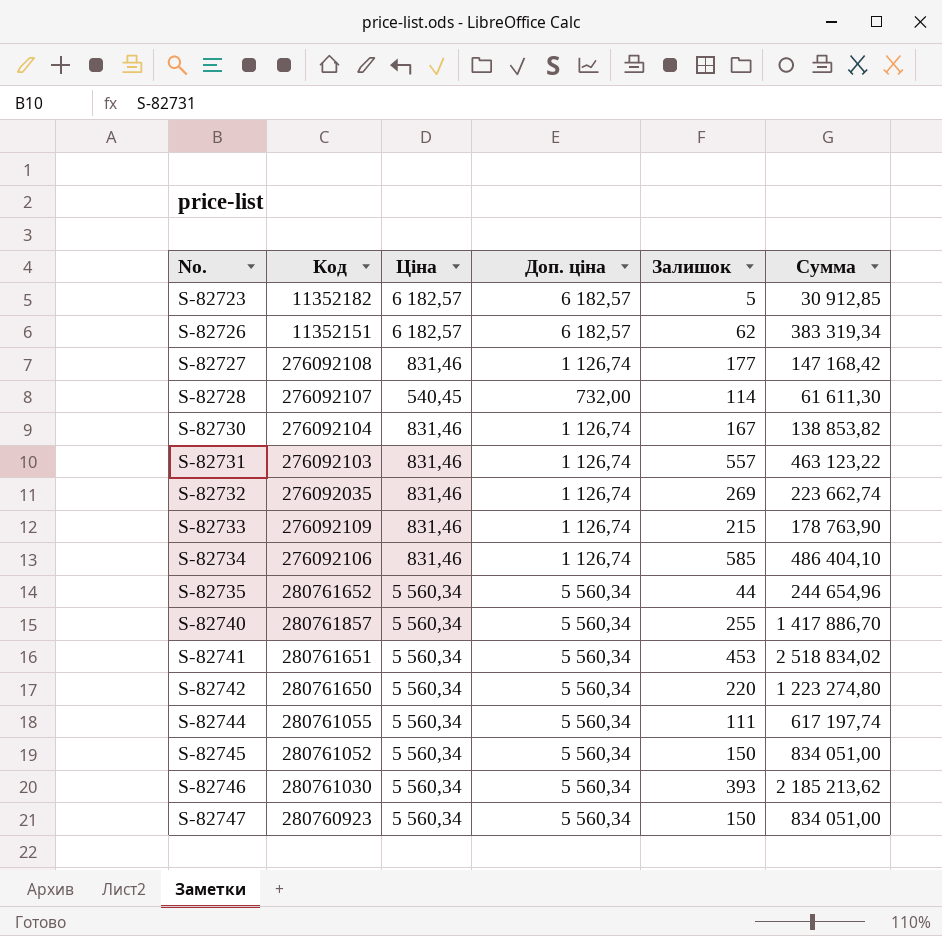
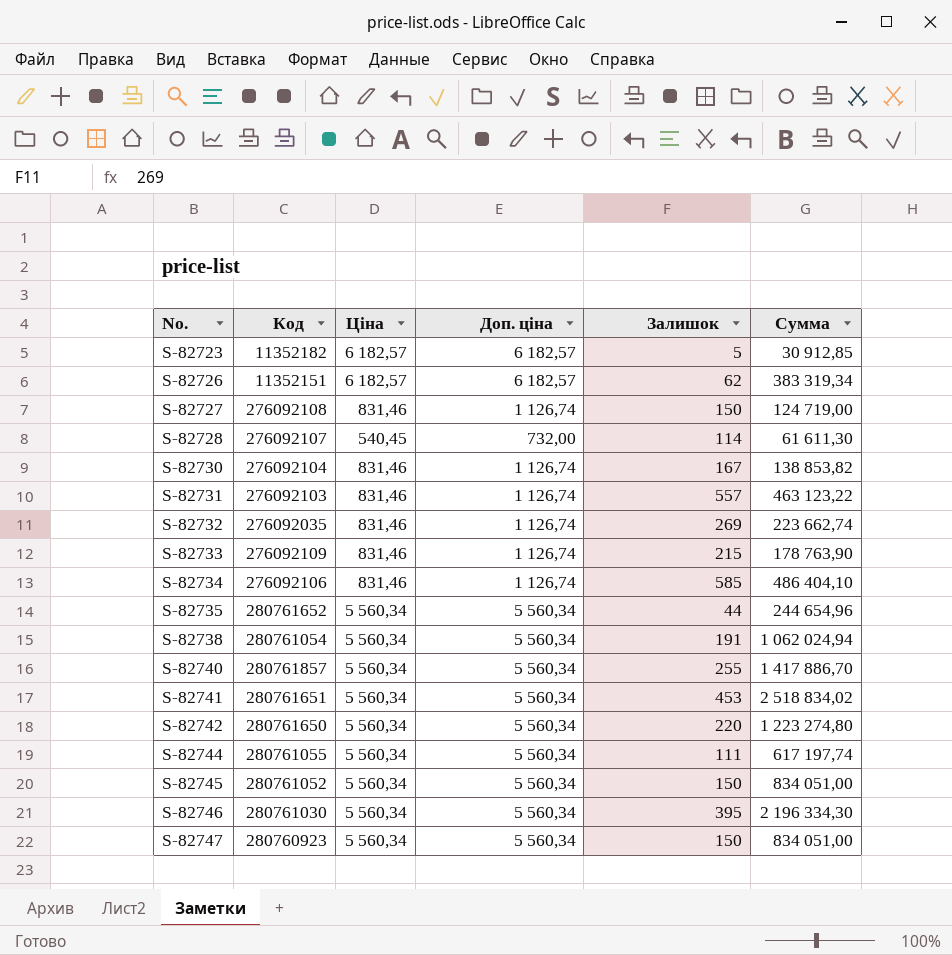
S-82727 | Залишок: 177 -> 150
S-82727 | Сумма: 147 168,42 -> 124 719,00
row S-82738: none -> 280761054 | 5 560,34 | 5 560,34 | 191 | 1 062 024,94
S-82746 | Залишок: 393 -> 395
S-82746 | Сумма: 2 185 213,62 -> 2 196 334,30

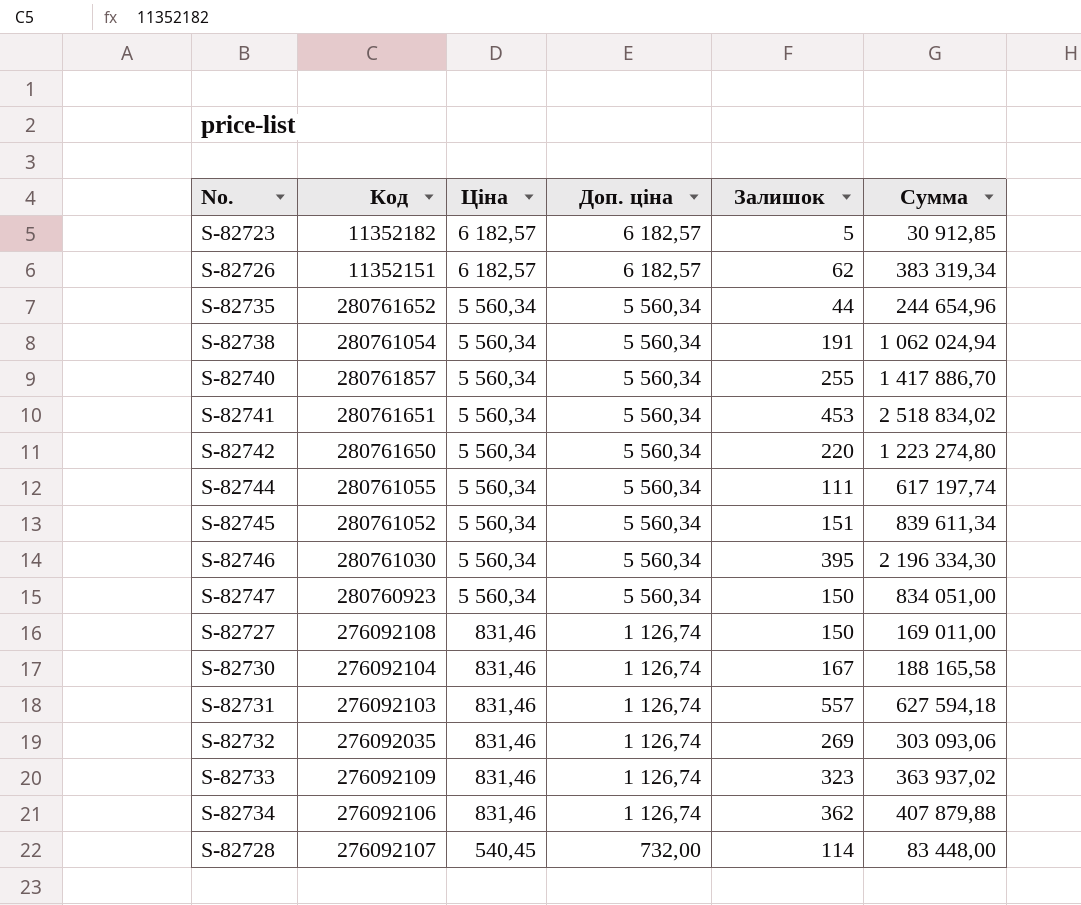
row order: No. ascending -> Ціна descending
column Сумма | formula: [Ціна] * [Залишок] -> [Доп. ціна] * [Залишок]
S-82745 | Залишок: 150 -> 151
S-82733 | Залишок: 215 -> 323
S-82734 | Залишок: 585 -> 362

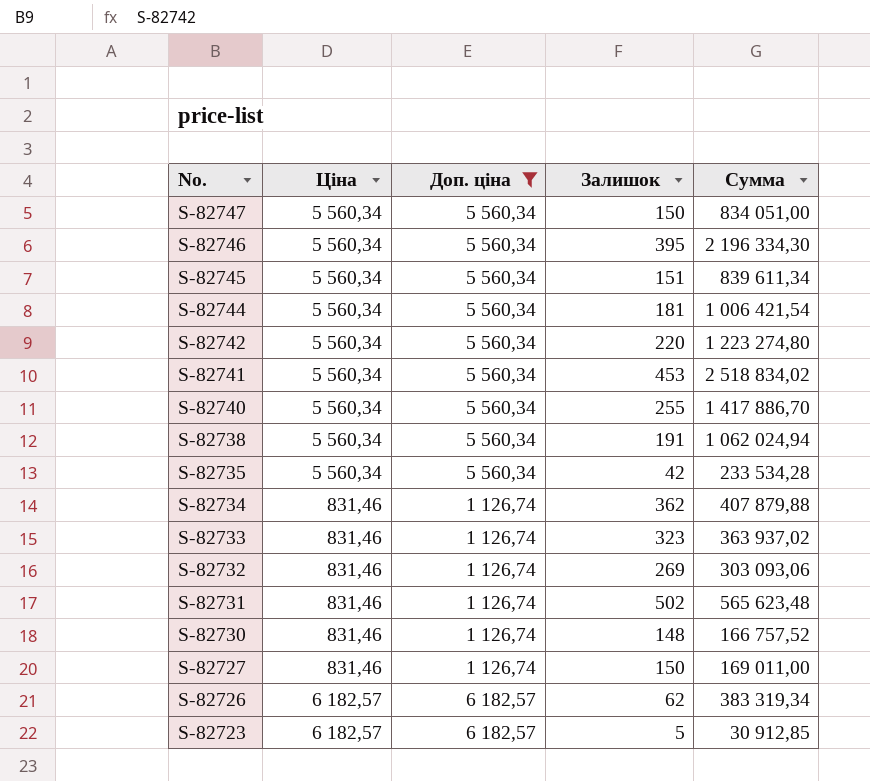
filter: none -> Доп. ціна != 732,00
row order: Ціна descending -> No. descending
column Код | position: 2 -> none
S-82744 | Залишок: 111 -> 181
S-82744 | Сумма: 617 197,74 -> 1 006 421,54
S-82735 | Залишок: 44 -> 42
S-82735 | Сумма: 244 654,96 -> 233 534,28
S-82731 | Залишок: 557 -> 502
S-82731 | Сумма: 627 594,18 -> 565 623,48
S-82730 | Залишок: 167 -> 148
S-82730 | Сумма: 188 165,58 -> 166 757,52

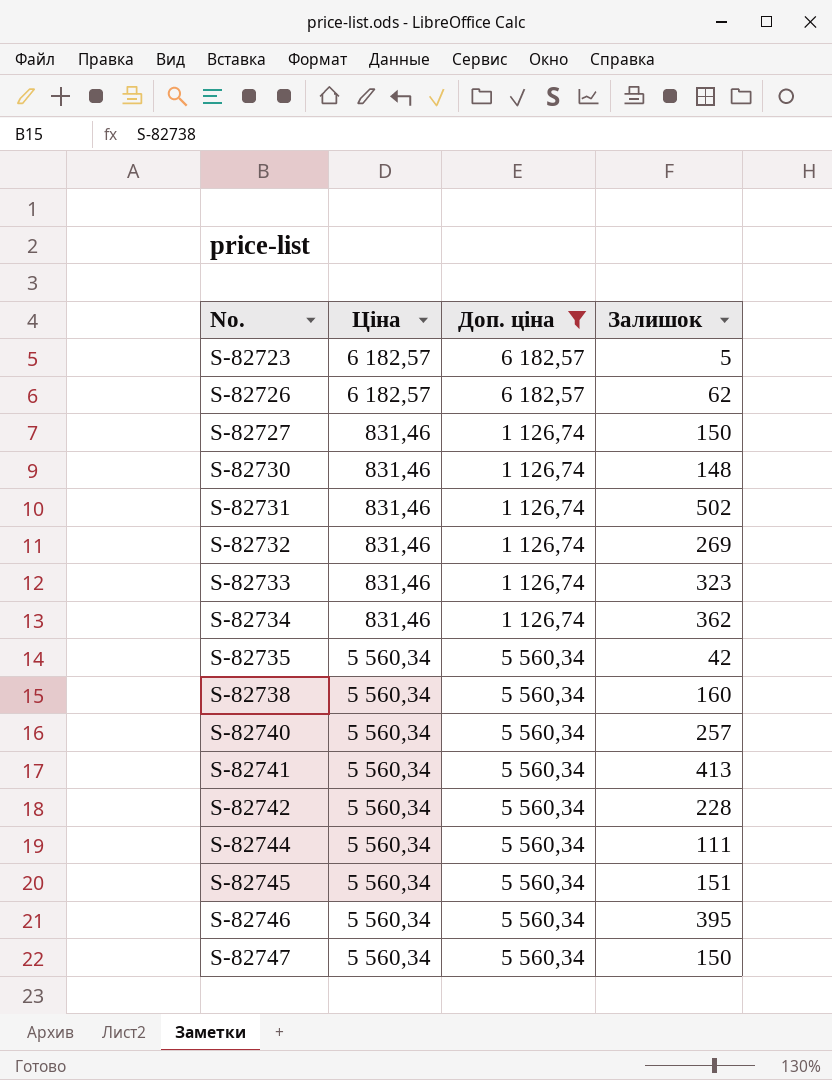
row order: No. descending -> No. ascending
column Сумма | formula: [Доп. ціна] * [Залишок] -> none
S-82738 | Залишок: 191 -> 160
S-82740 | Залишок: 255 -> 257
S-82741 | Залишок: 453 -> 413
S-82742 | Залишок: 220 -> 228
S-82744 | Залишок: 181 -> 111

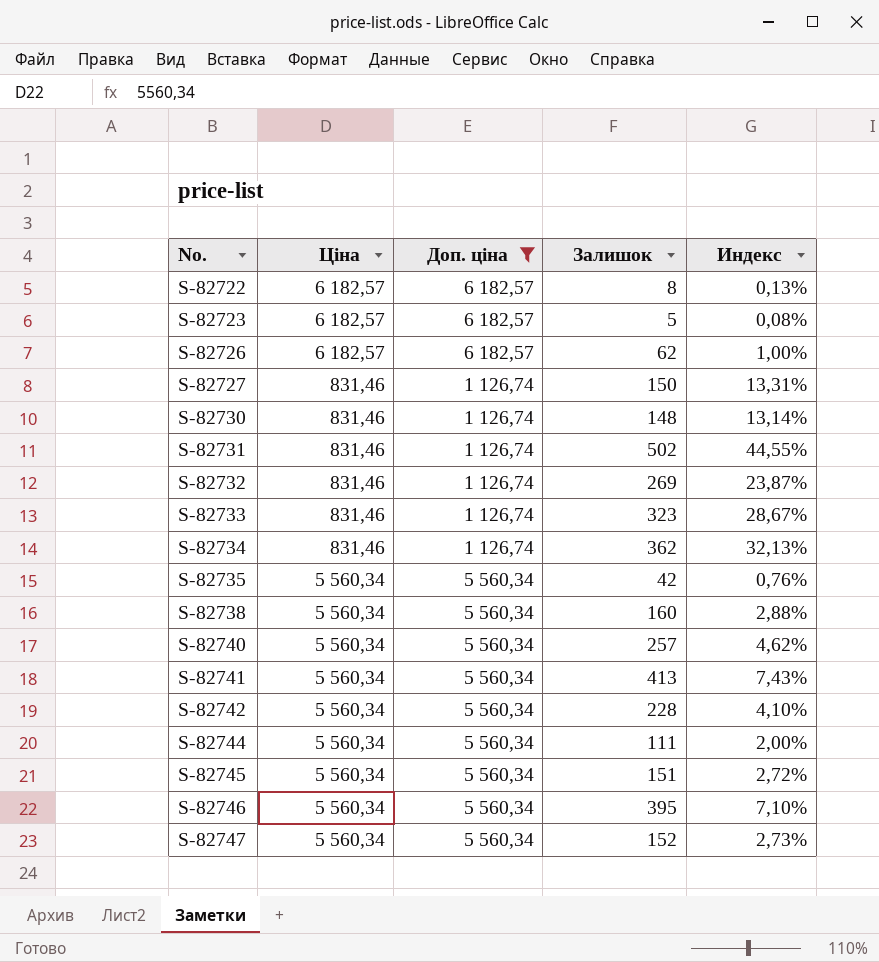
column Индекс | formula: none -> [Залишок] / [Доп. ціна]
row S-82722: none -> 6 182,57 | 6 182,57 | 8 | 0,13%
S-82747 | Залишок: 150 -> 152

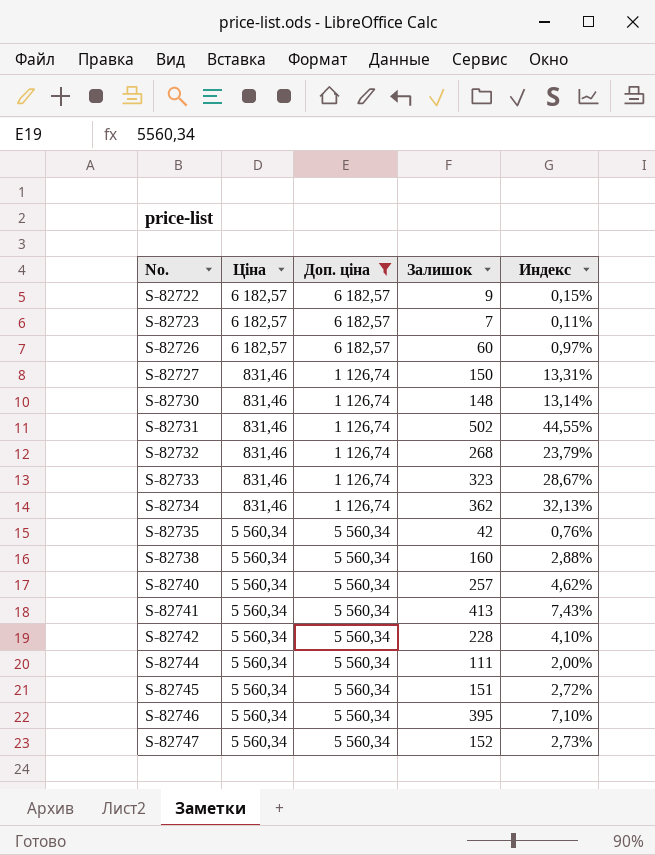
S-82722 | Залишок: 8 -> 9
S-82722 | Индекс: 0,13% -> 0,15%
S-82723 | Залишок: 5 -> 7
S-82723 | Индекс: 0,08% -> 0,11%
S-82726 | Залишок: 62 -> 60
S-82726 | Индекс: 1,00% -> 0,97%
S-82732 | Залишок: 269 -> 268
S-82732 | Индекс: 23,87% -> 23,79%

